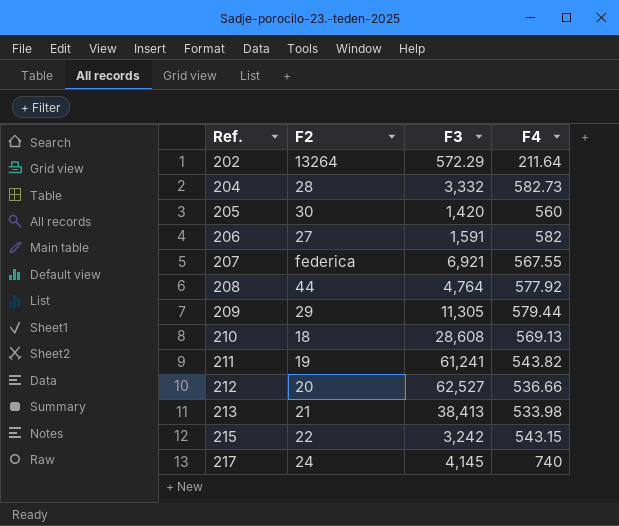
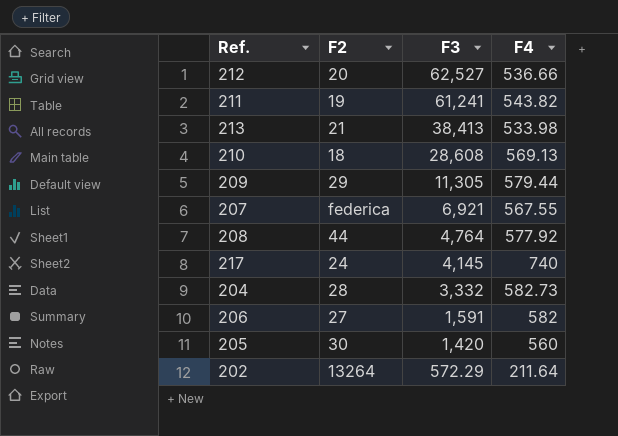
row order: Ref. ascending -> F3 descending
row 215: 22 | 3,242 | 543.15 -> none

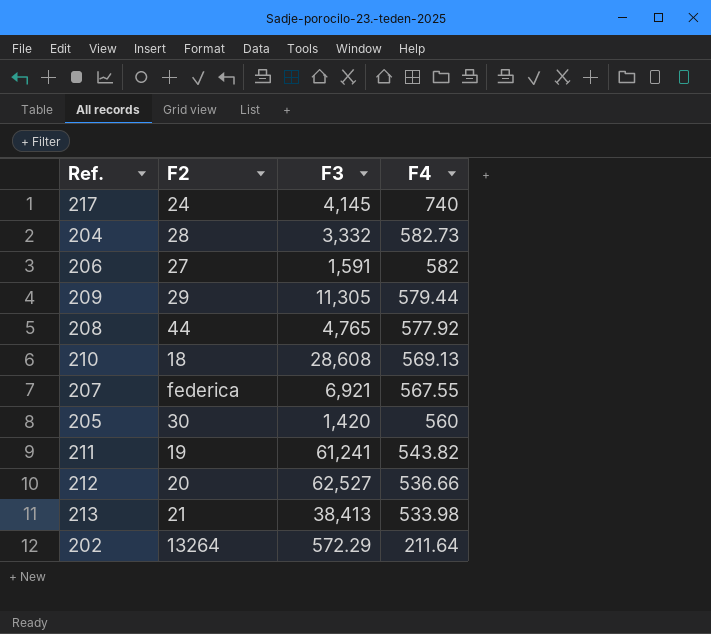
row order: F3 descending -> F4 descending
208 | F3: 4,764 -> 4,765

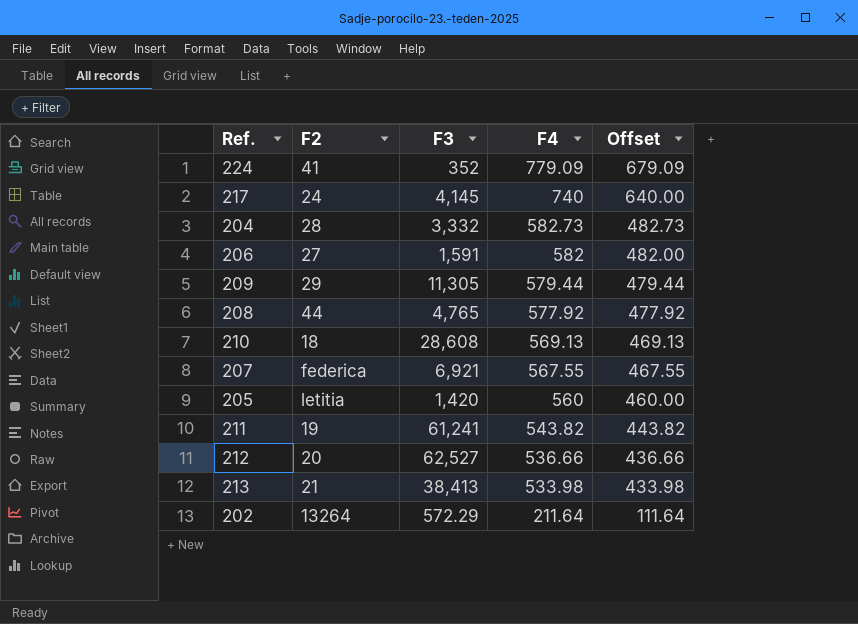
column Offset | formula: none -> [F4] - 100
row 224: none -> 41 | 352 | 779.09 | 679.09
205 | F2: 30 -> letitia

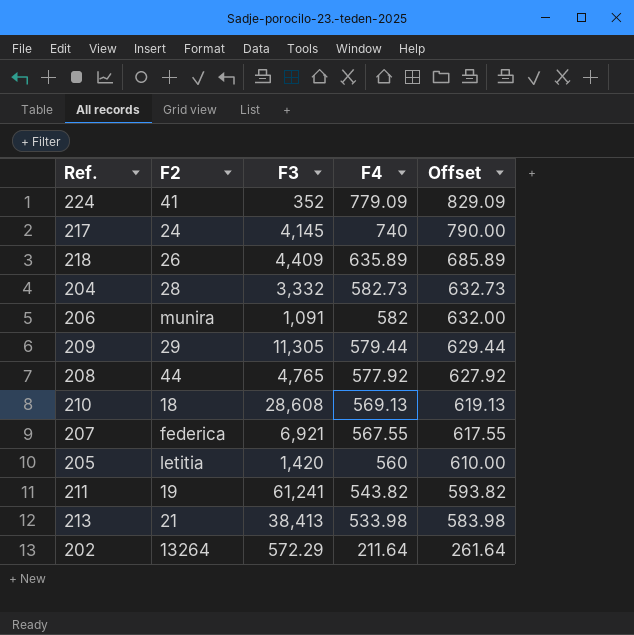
column Offset | formula: [F4] - 100 -> [F4] + 50
row 212: 20 | 62,527 | 536.66 | 436.66 -> none
row 218: none -> 26 | 4,409 | 635.89 | 685.89
206 | F2: 27 -> munira
206 | F3: 1,591 -> 1,091

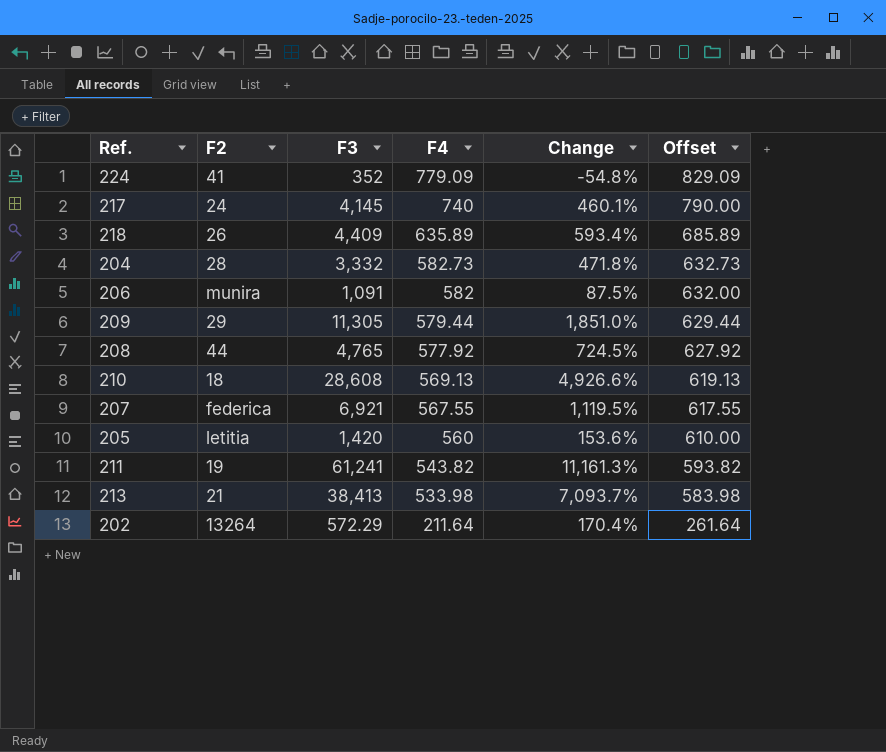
column Change | formula: none -> ([F3] - [F4]) / [F4]

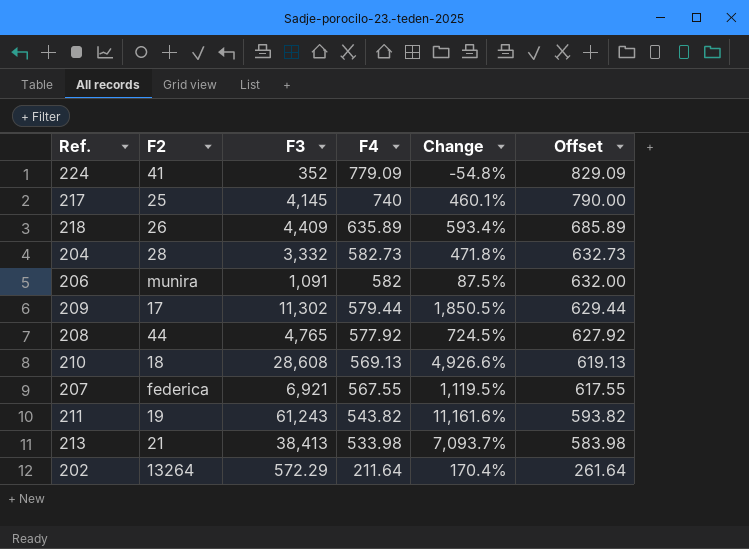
row 205: letitia | 1,420 | 560 | 153.6% | 610.00 -> none
217 | F2: 24 -> 25
209 | F2: 29 -> 17
209 | F3: 11,305 -> 11,302
209 | Change: 1,851.0% -> 1,850.5%
211 | F3: 61,241 -> 61,243
211 | Change: 11,161.3% -> 11,161.6%

